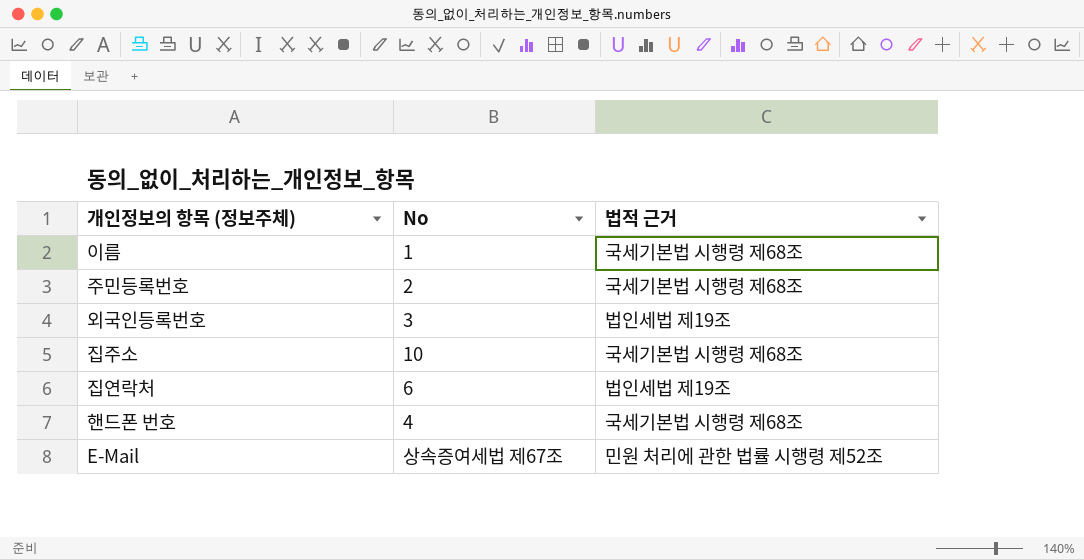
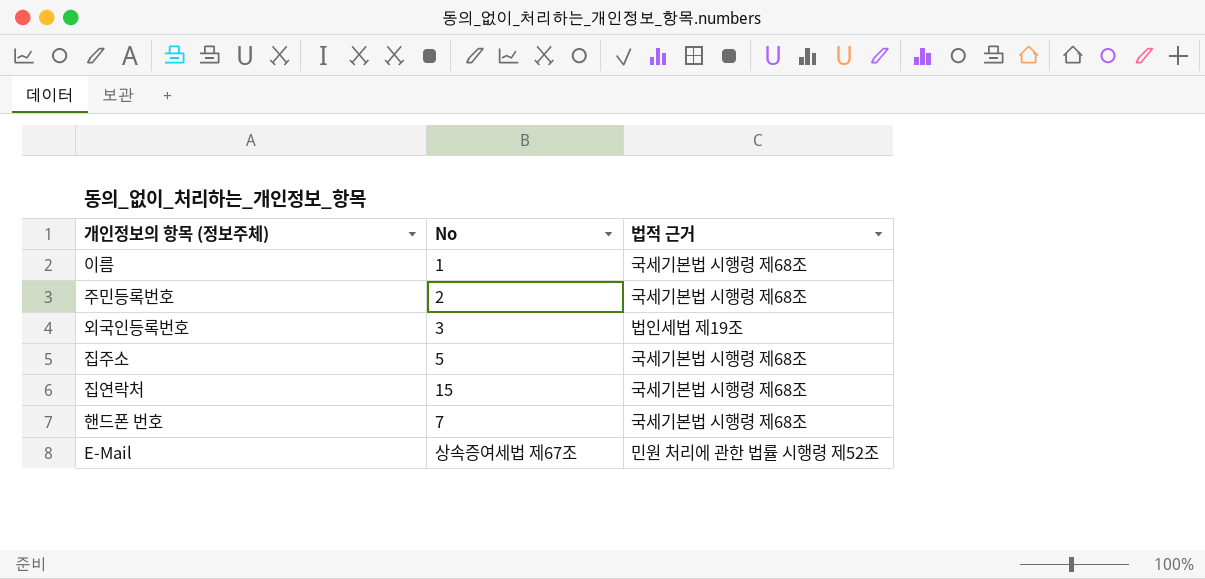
집주소 | No: 10 -> 5
집연락처 | No: 6 -> 15
집연락처 | 법적 근거: 법인세법 제19조 -> 국세기본법 시행령 제68조
핸드폰 번호 | No: 4 -> 7

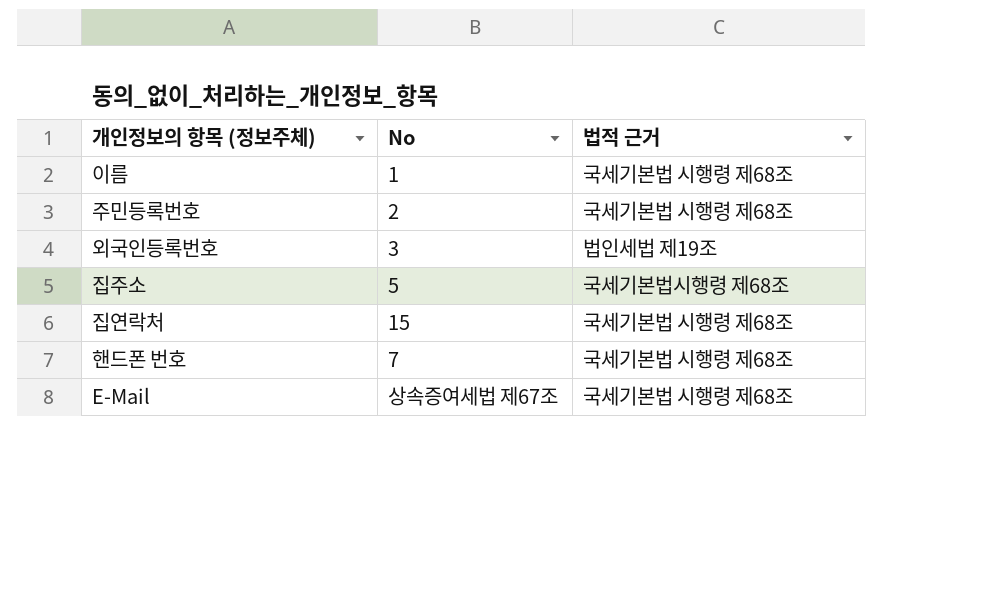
집주소 | 법적 근거: 국세기본법 시행령 제68조 -> 국세기본법시행령 제68조
E-Mail | 법적 근거: 민원 처리에 관한 법률 시행령 제52조 -> 국세기본법 시행령 제68조

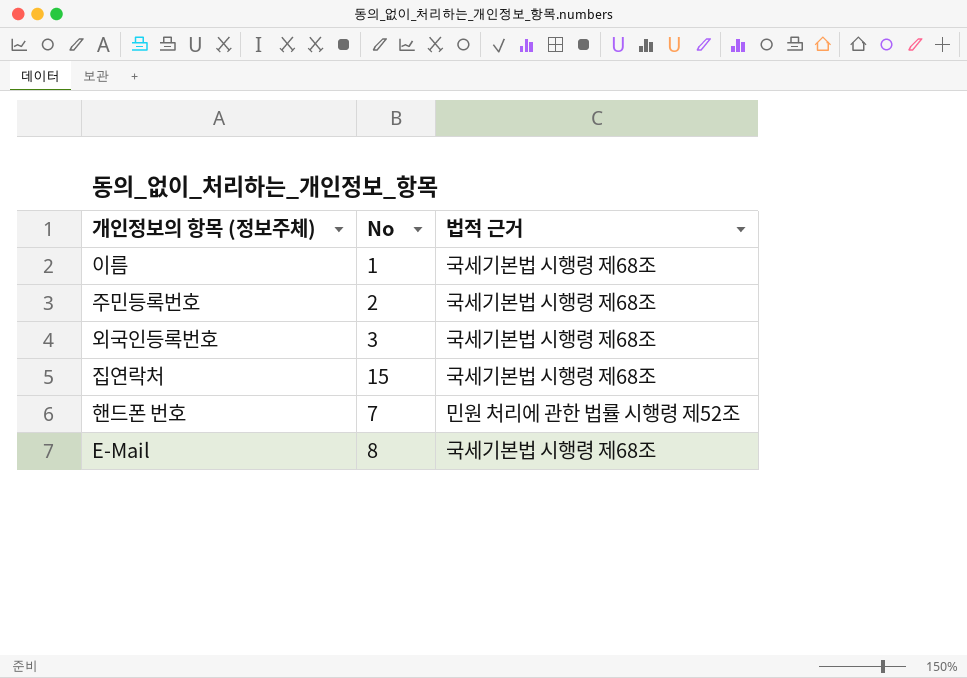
row 집주소: 5 | 국세기본법시행령 제68조 -> none
외국인등록번호 | 법적 근거: 법인세법 제19조 -> 국세기본법 시행령 제68조
핸드폰 번호 | 법적 근거: 국세기본법 시행령 제68조 -> 민원 처리에 관한 법률 시행령 제52조
E-Mail | No: 상속증여세법 제67조 -> 8

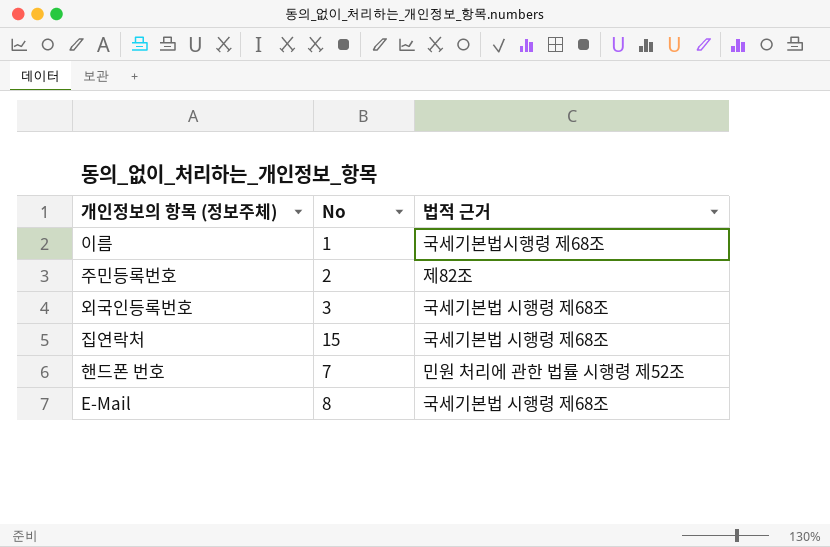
이름 | 법적 근거: 국세기본법 시행령 제68조 -> 국세기본법시행령 제68조
주민등록번호 | 법적 근거: 국세기본법 시행령 제68조 -> 제82조

